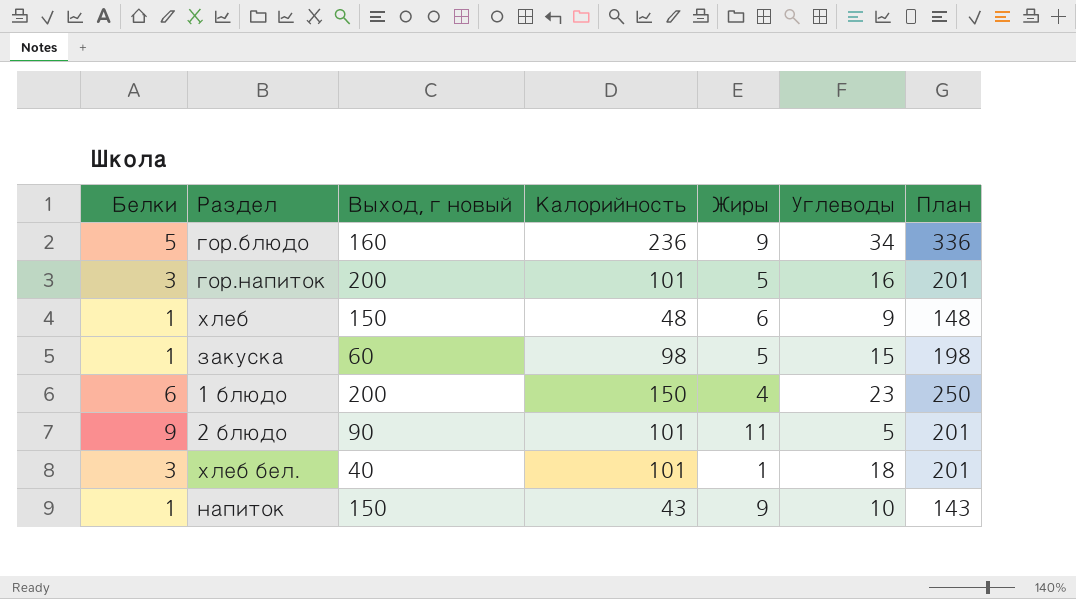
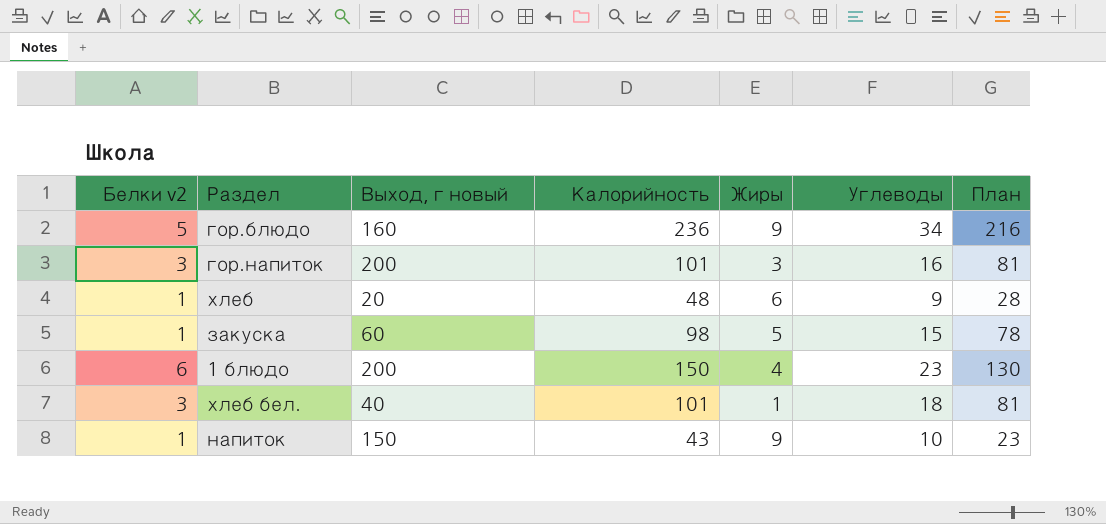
column name: Белки -> Белки v2
column План | formula: [Калорийность] + 100 -> [Калорийность] - 20
row 2 блюдо: 9 | 90 | 101 | 11 | 5 | 201 -> none
гор.напиток | Жиры: 5 -> 3
хлеб | Выход, г новый: 150 -> 20

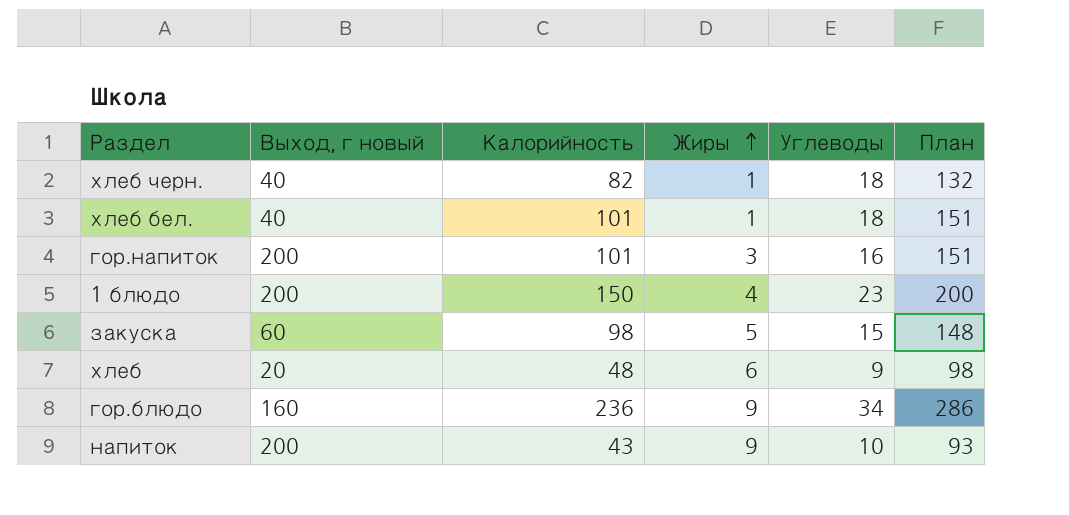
row order: none -> Жиры ascending
column Белки v2 | position: 1 -> none
column План | formula: [Калорийность] - 20 -> [Калорийность] + 50
row хлеб черн.: none -> 40 | 82 | 1 | 18 | 132
напиток | Выход, г новый: 150 -> 200

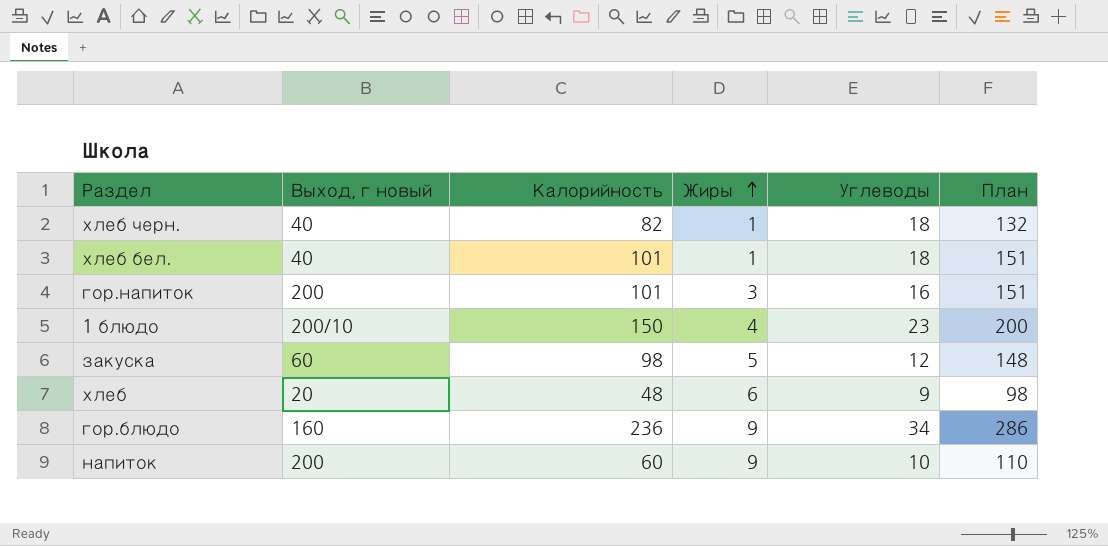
1 блюдо | Выход, г новый: 200 -> 200/10
закуска | Углеводы: 15 -> 12
напиток | Калорийность: 43 -> 60
напиток | План: 93 -> 110

